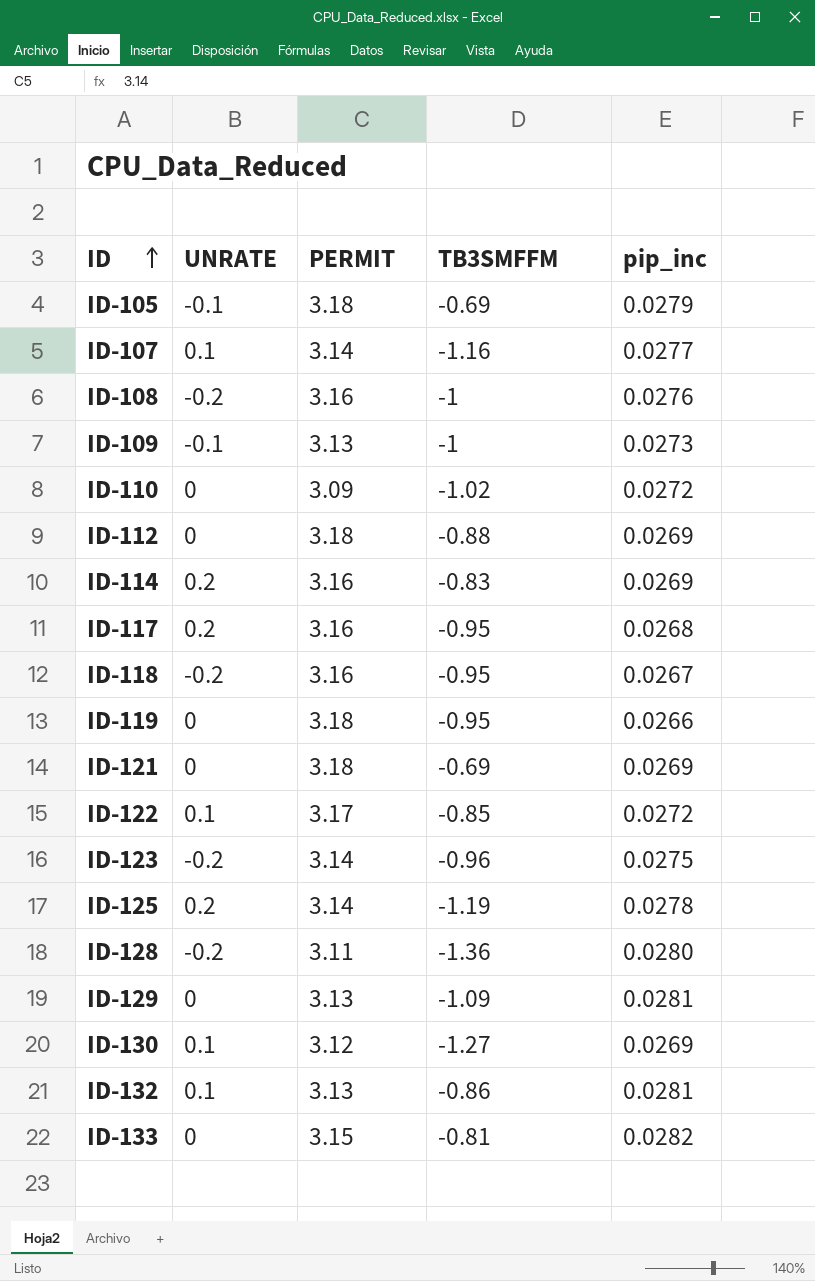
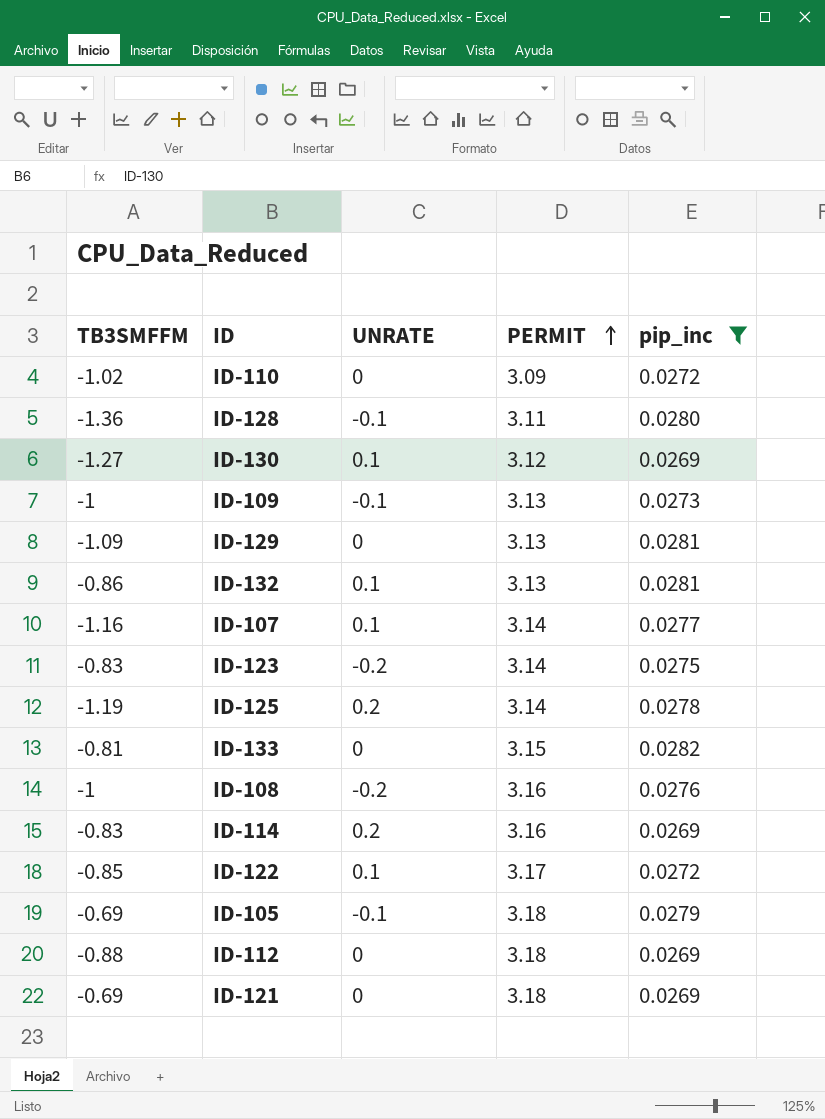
filter: none -> pip_inc >= 0.0269
row order: ID ascending -> PERMIT ascending
column TB3SMFFM | position: 4 -> 1
ID-128 | UNRATE: -0.2 -> -0.1
ID-123 | TB3SMFFM: -0.96 -> -0.83

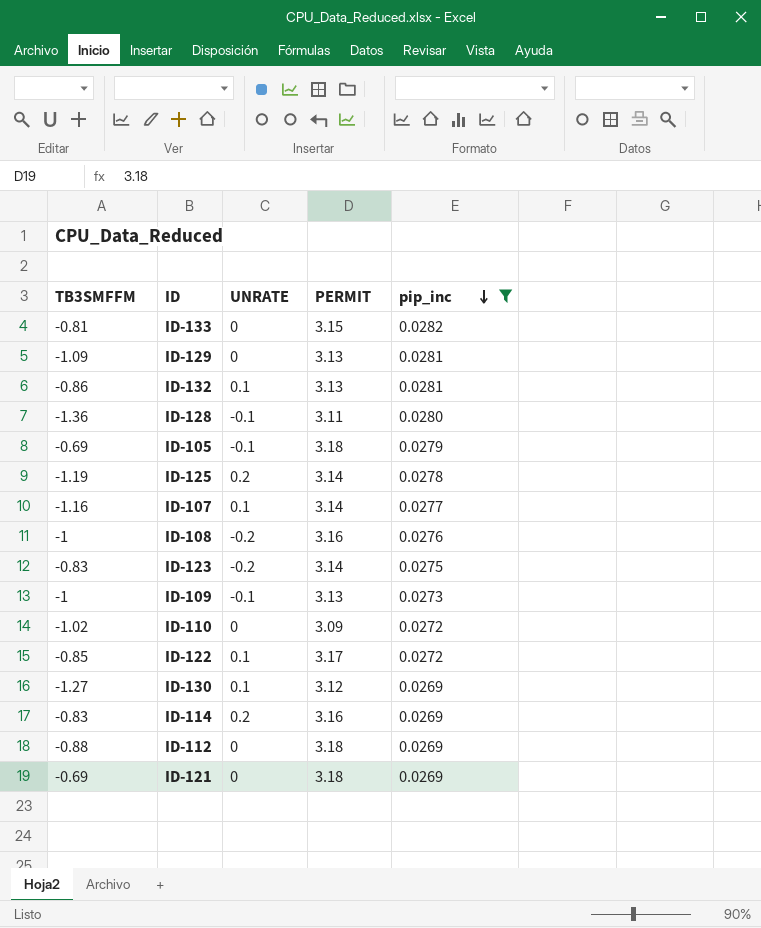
row order: PERMIT ascending -> pip_inc descending

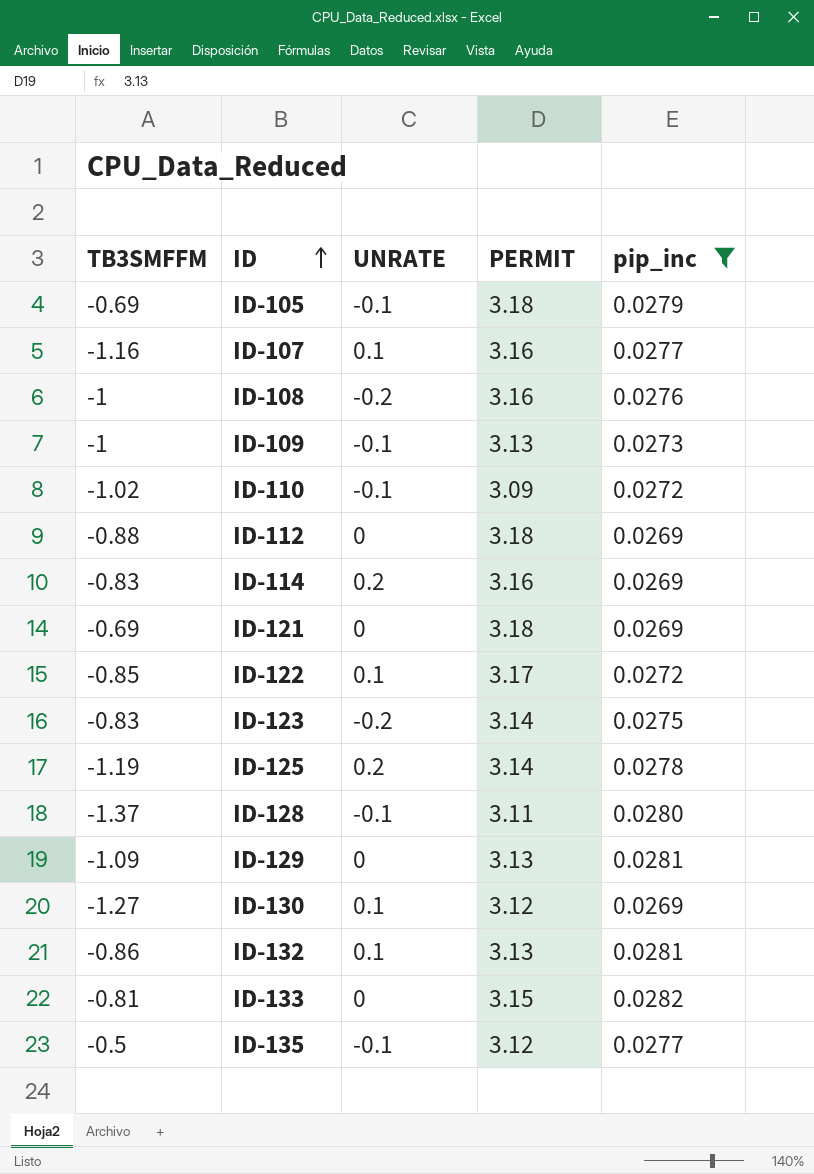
row order: pip_inc descending -> ID ascending
ID-107 | PERMIT: 3.14 -> 3.16
ID-110 | UNRATE: 0 -> -0.1
ID-128 | TB3SMFFM: -1.36 -> -1.37
row ID-135: none -> -0.5 | -0.1 | 3.12 | 0.0277

